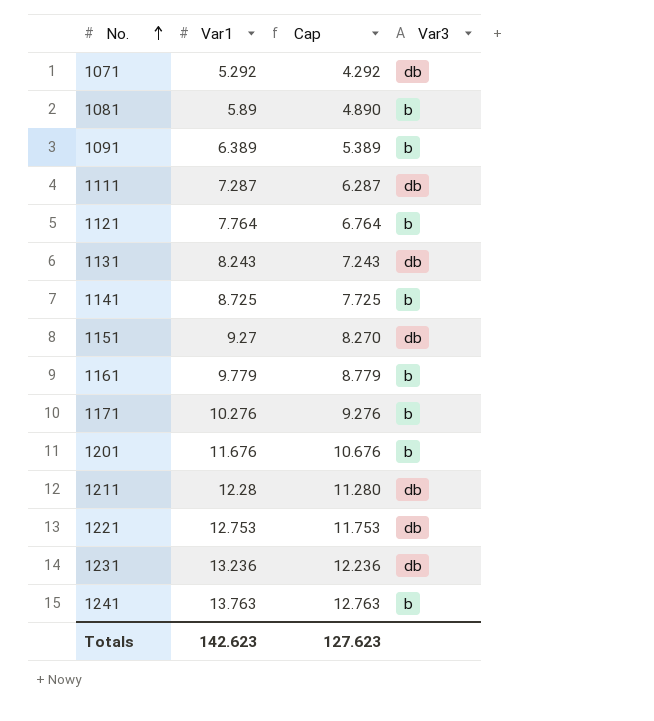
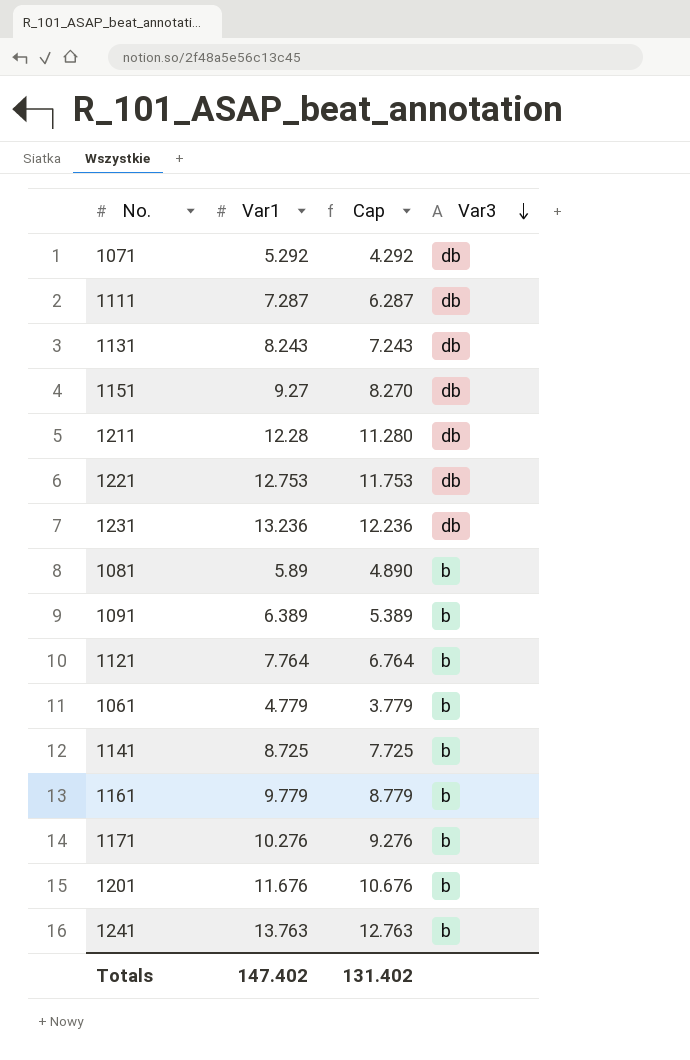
row order: No. ascending -> Var3 descending
row 1061: none -> 4.779 | 3.779 | b
Totals | Var1: 142.623 -> 147.402
Totals | Cap: 127.623 -> 131.402

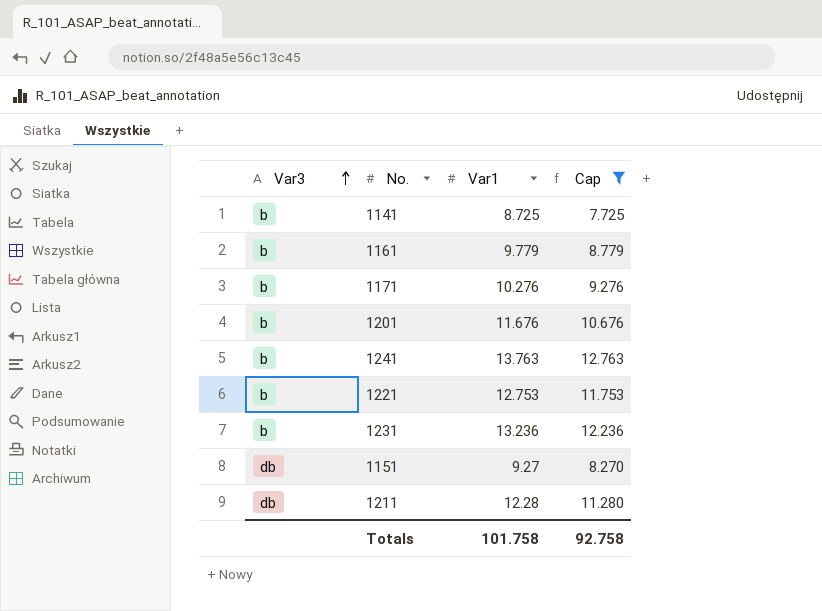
filter: none -> Cap >= 7.725
row order: Var3 descending -> Var3 ascending
column Var3 | position: 4 -> 1
1221 | Var3: db -> b
1231 | Var3: db -> b
Totals | Var1: 147.402 -> 101.758
Totals | Cap: 131.402 -> 92.758

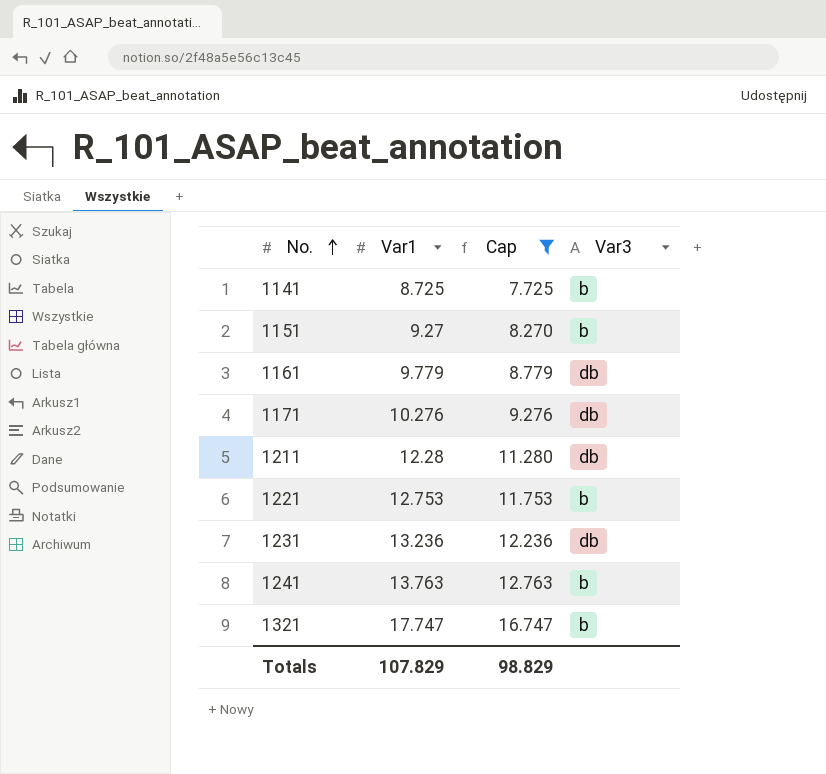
row order: Var3 ascending -> No. ascending
column Var3 | position: 1 -> 4
row 1201: b | 11.676 | 10.676 -> none
1151 | Var3: db -> b
1161 | Var3: b -> db
1171 | Var3: b -> db
1231 | Var3: b -> db
row 1321: none -> 17.747 | 16.747 | b
Totals | Var1: 101.758 -> 107.829
Totals | Cap: 92.758 -> 98.829

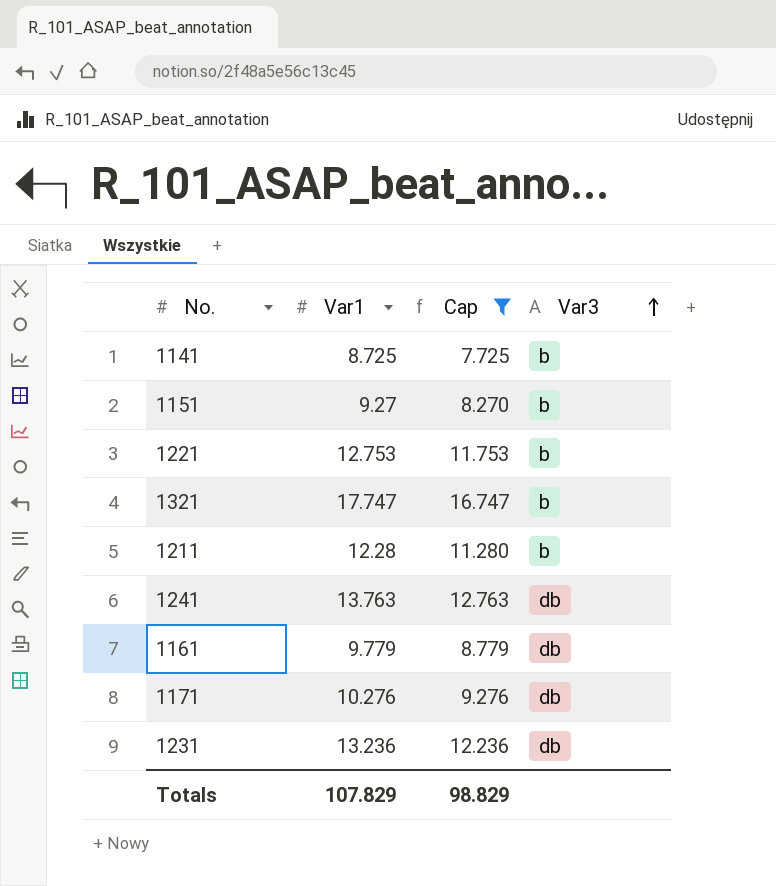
row order: No. ascending -> Var3 ascending
1211 | Var3: db -> b
1241 | Var3: b -> db

